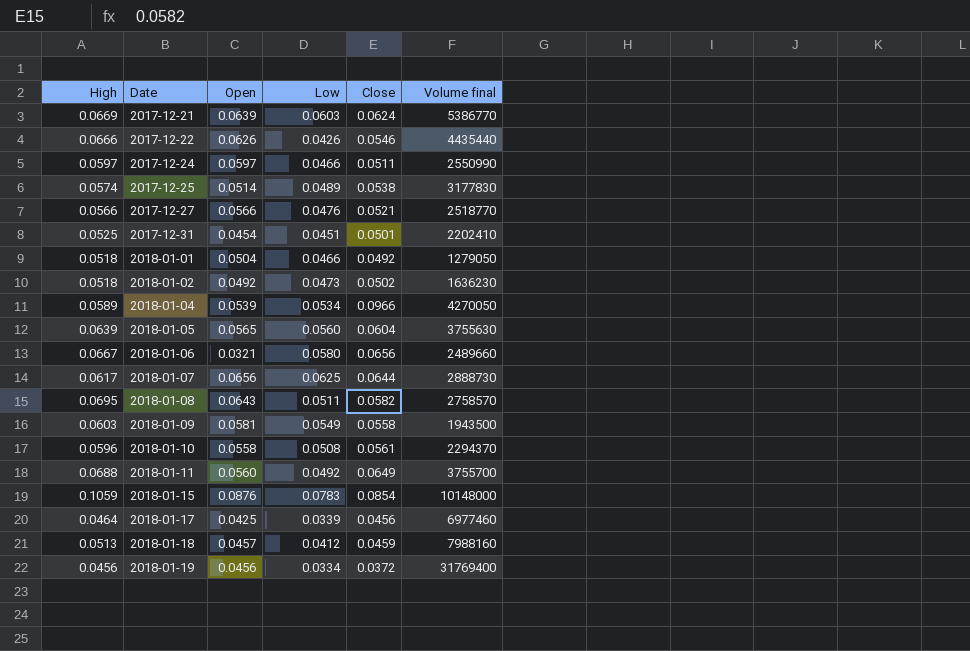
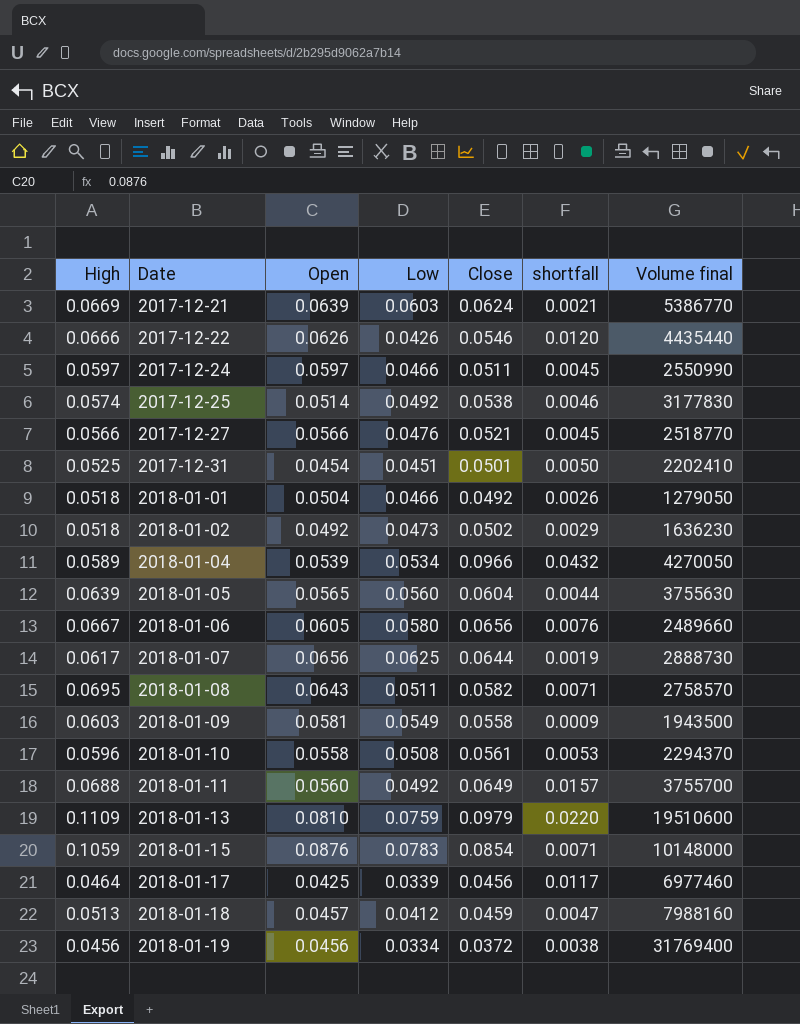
column shortfall | formula: none -> [Close] - [Low]
2017-12-25 | Low: 0.0489 -> 0.0492
2018-01-06 | Open: 0.0321 -> 0.0605
row 2018-01-13: none -> 0.1109 | 0.0810 | 0.0759 | 0.0979 | 0.0220 | 19510600

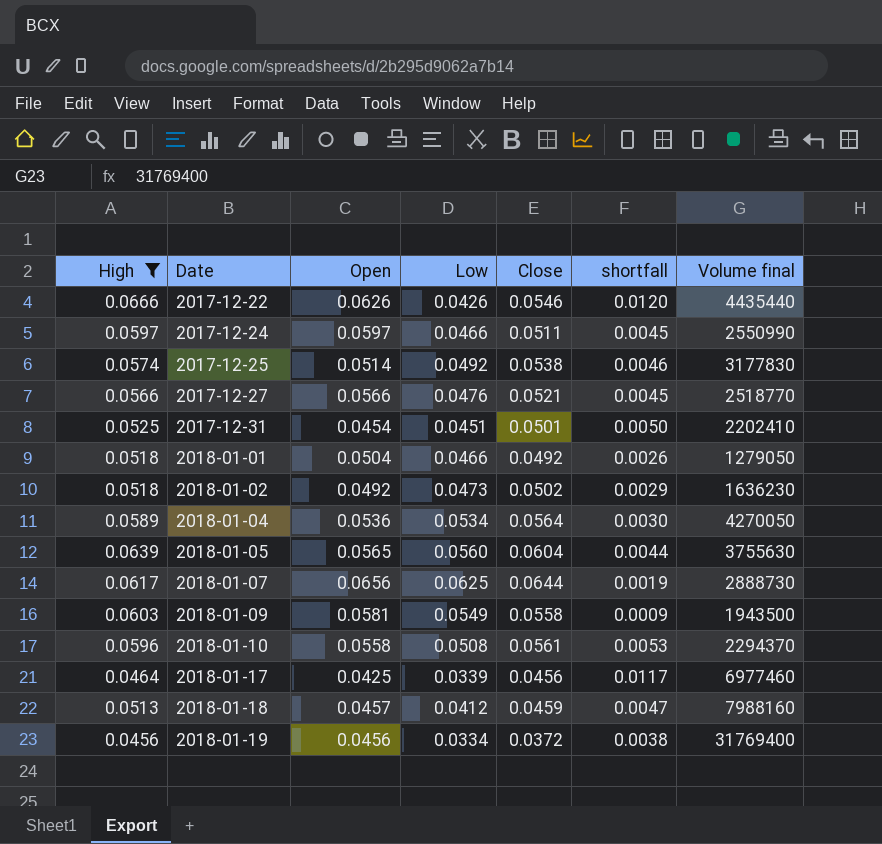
filter: none -> High <= 0.0666
2018-01-04 | Open: 0.0539 -> 0.0536
2018-01-04 | Close: 0.0966 -> 0.0564
2018-01-04 | shortfall: 0.0432 -> 0.0030

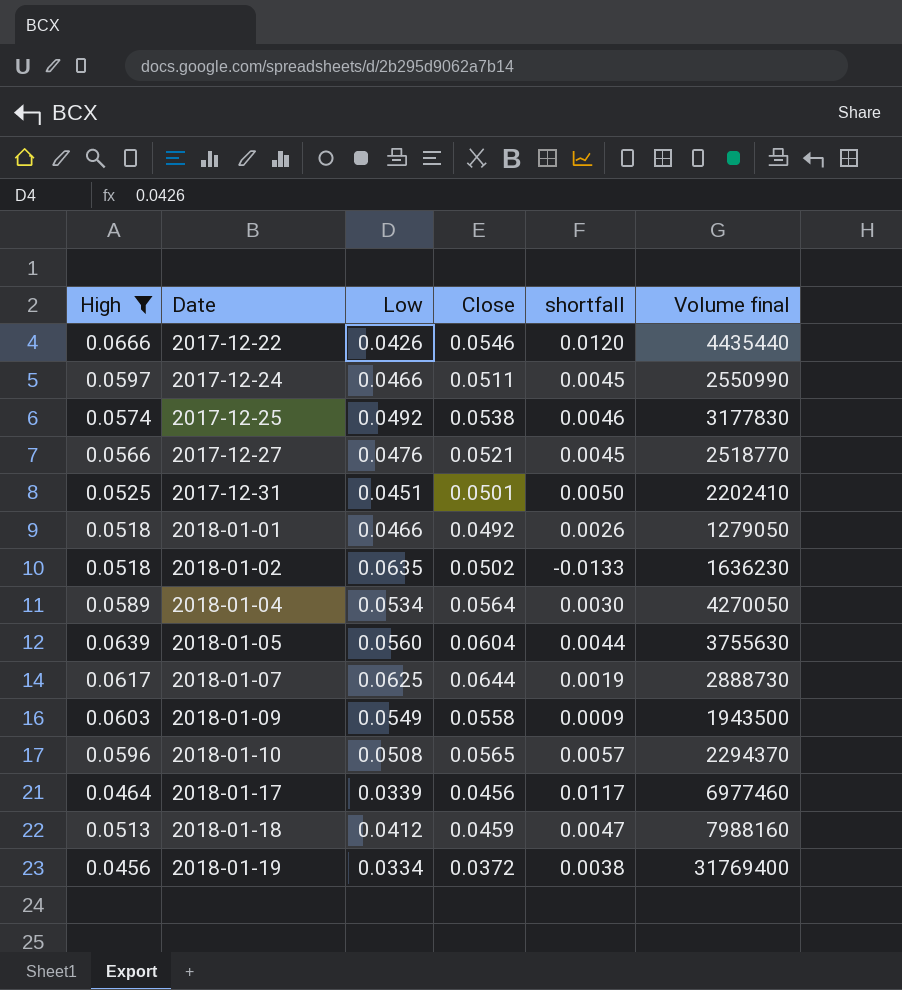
column Open | position: 3 -> none
2018-01-02 | Low: 0.0473 -> 0.0635
2018-01-02 | shortfall: 0.0029 -> -0.0133
2018-01-10 | Close: 0.0561 -> 0.0565
2018-01-10 | shortfall: 0.0053 -> 0.0057

